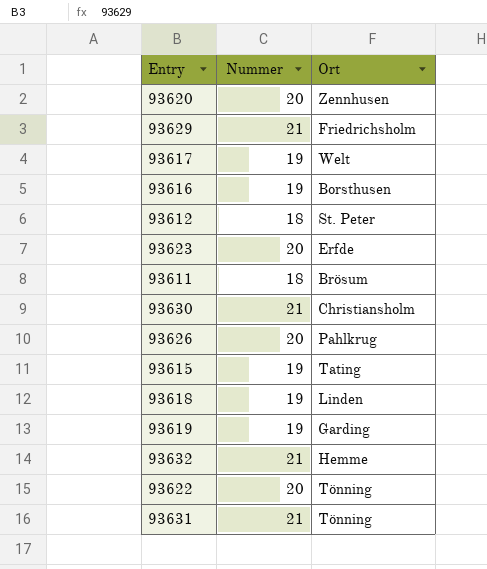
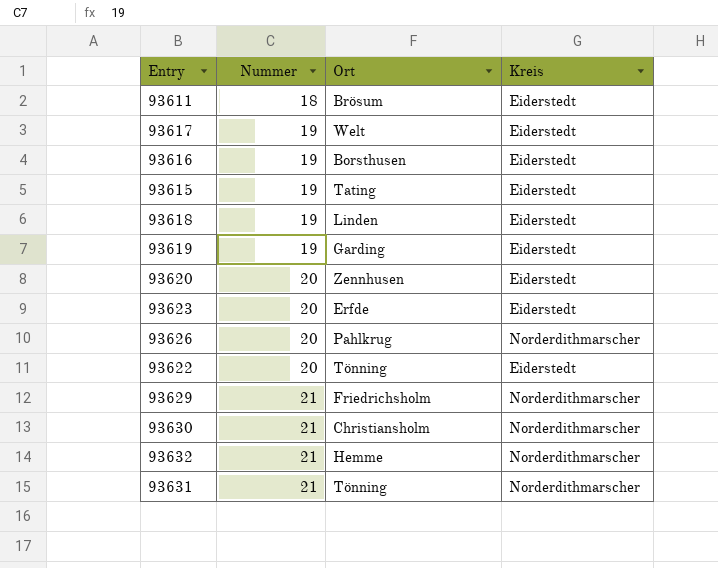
row order: none -> Nummer ascending
column Kreis | position: none -> 4
row 93612: 18 | St. Peter -> none

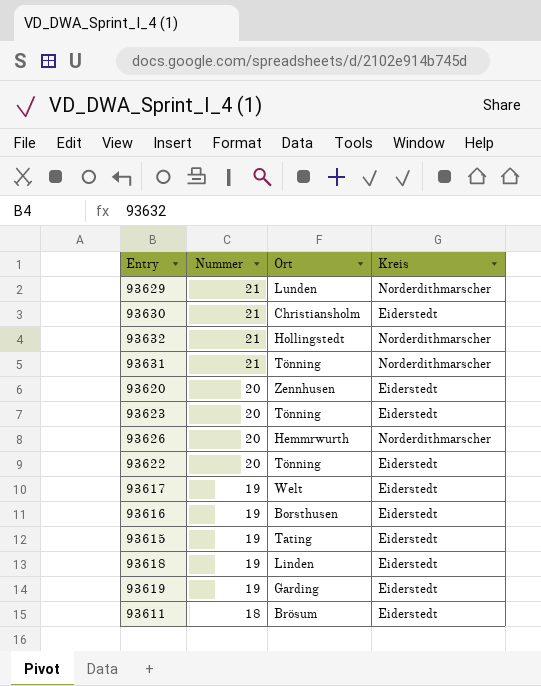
row order: Nummer ascending -> Nummer descending
93629 | Ort: Friedrichsholm -> Lunden
93630 | Kreis: Norderdithmarscher -> Eiderstedt
93632 | Ort: Hemme -> Hollingstedt
93623 | Ort: Erfde -> Tönning
93626 | Ort: Pahlkrug -> Hemmrwurth

